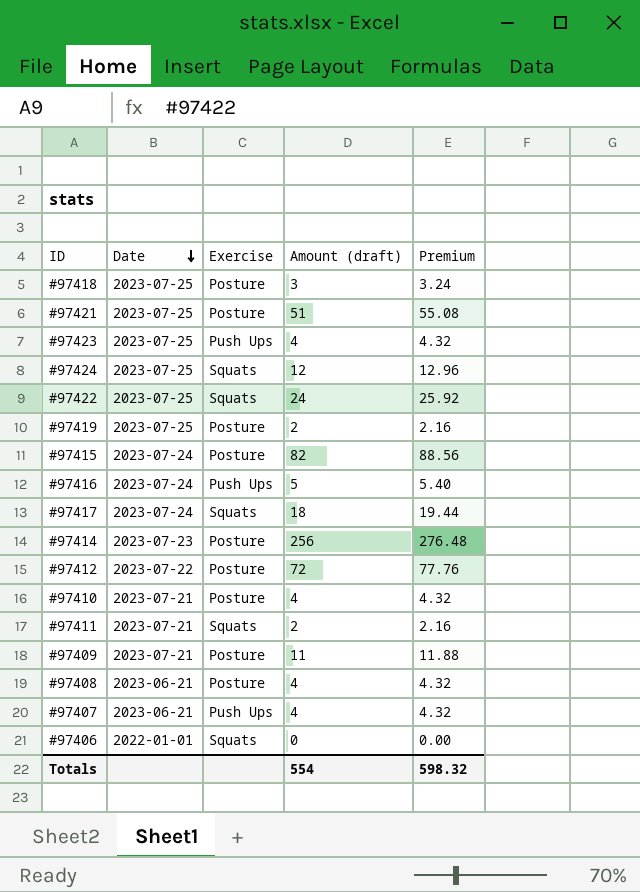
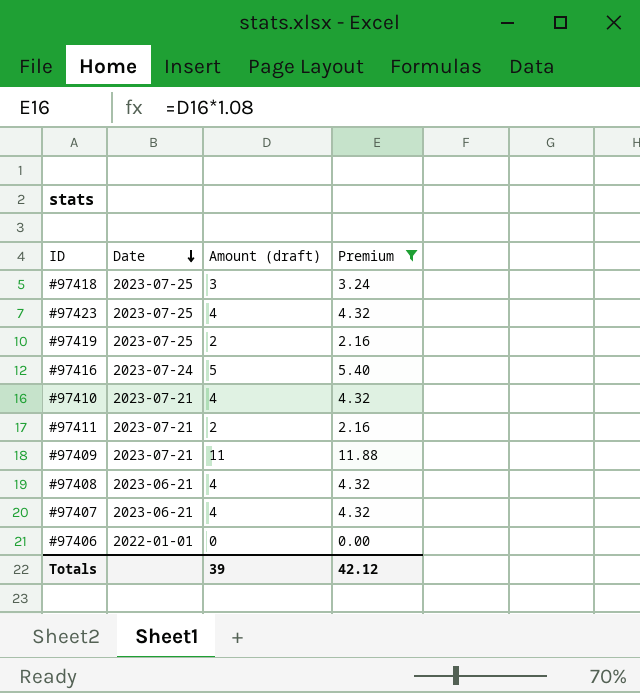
filter: none -> Premium <= 11.88
column Exercise | position: 3 -> none
Totals | Amount (draft): 554 -> 39
Totals | Premium: 598.32 -> 42.12

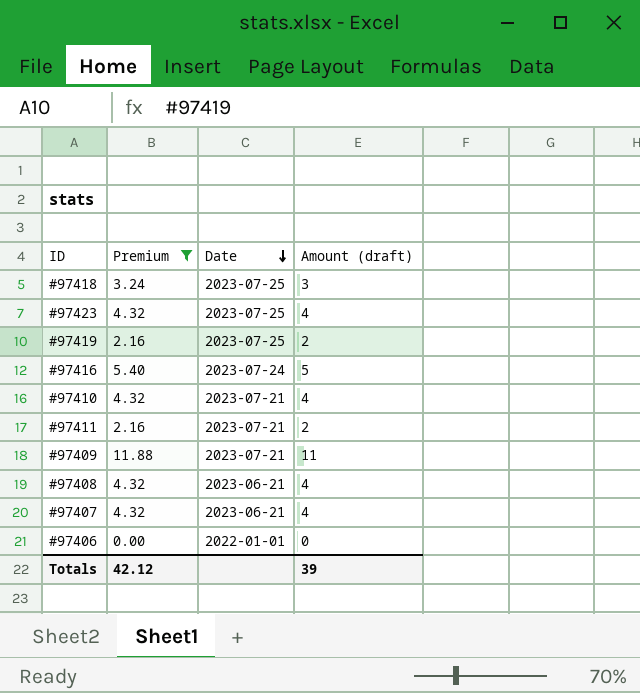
column Premium | position: 4 -> 2

